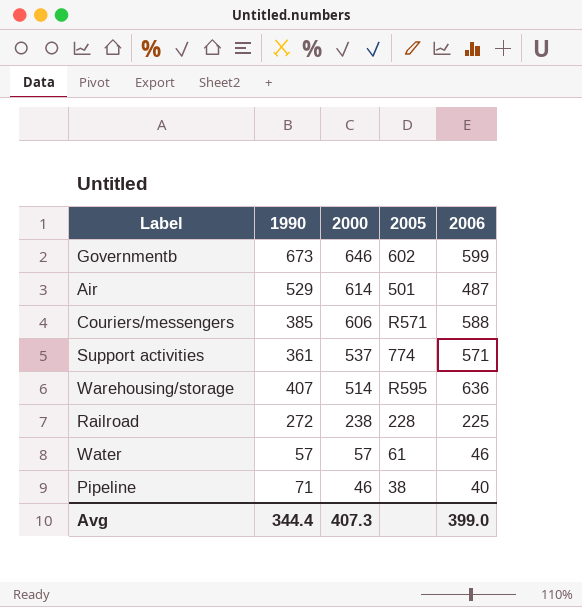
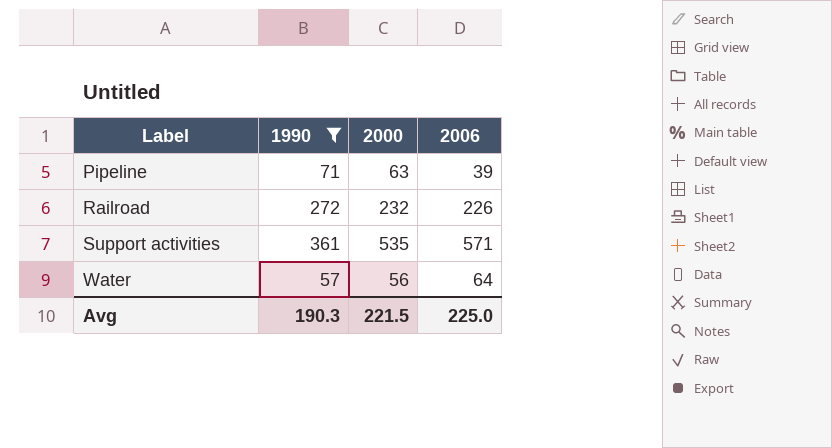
filter: none -> 1990 <= 361
row order: 2000 descending -> Label ascending
column 2005 | position: 4 -> none
Pipeline | 2000: 46 -> 63
Pipeline | 2006: 40 -> 39
Railroad | 2000: 238 -> 232
Railroad | 2006: 225 -> 226
Support activities | 2000: 537 -> 535
Water | 2000: 57 -> 56
Water | 2006: 46 -> 64
Avg | 1990: 344.4 -> 190.3
Avg | 2000: 407.3 -> 221.5
Avg | 2006: 399.0 -> 225.0

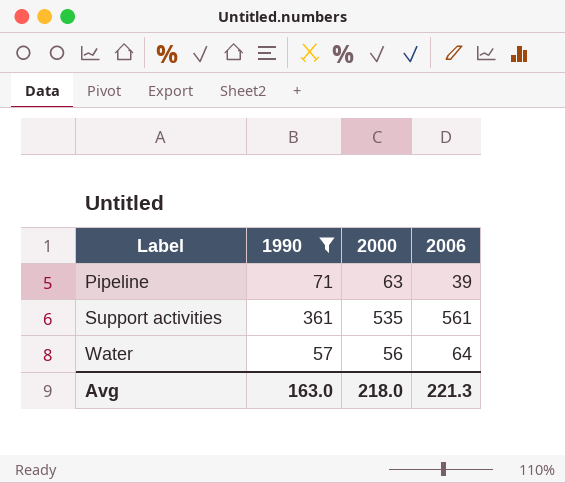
row Railroad: 272 | 232 | 226 -> none
Support activities | 2006: 571 -> 561
Avg | 1990: 190.3 -> 163.0
Avg | 2000: 221.5 -> 218.0
Avg | 2006: 225.0 -> 221.3

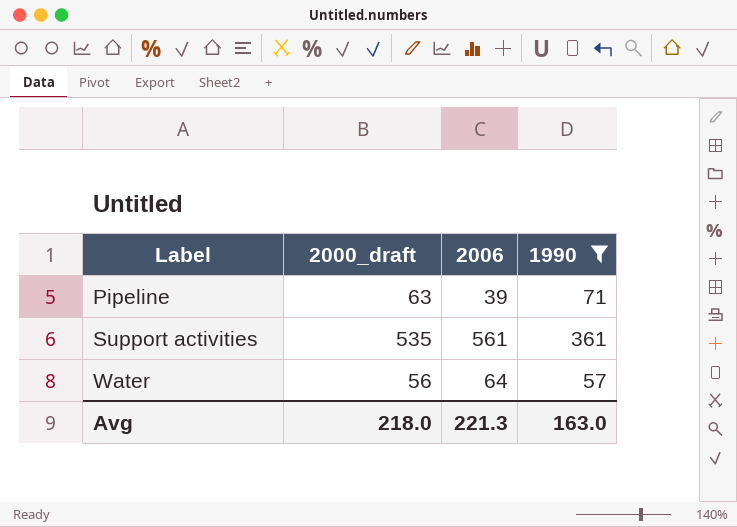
column name: 2000 -> 2000_draft
column 1990 | position: 2 -> 4

